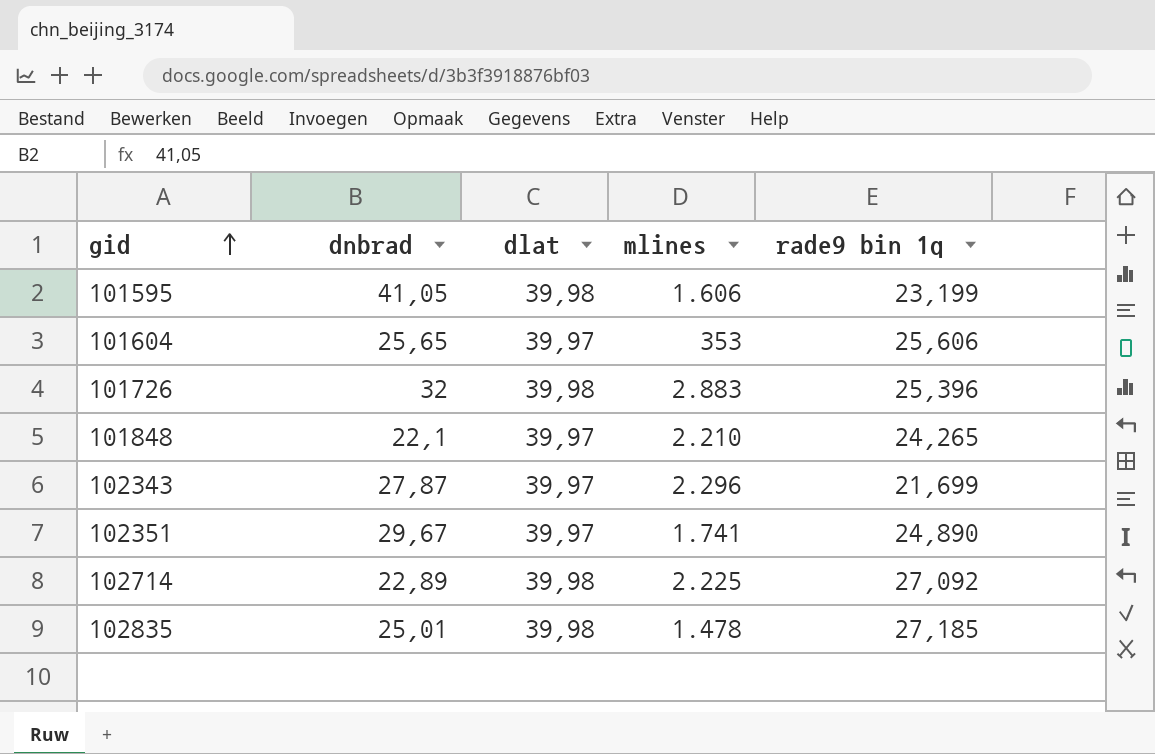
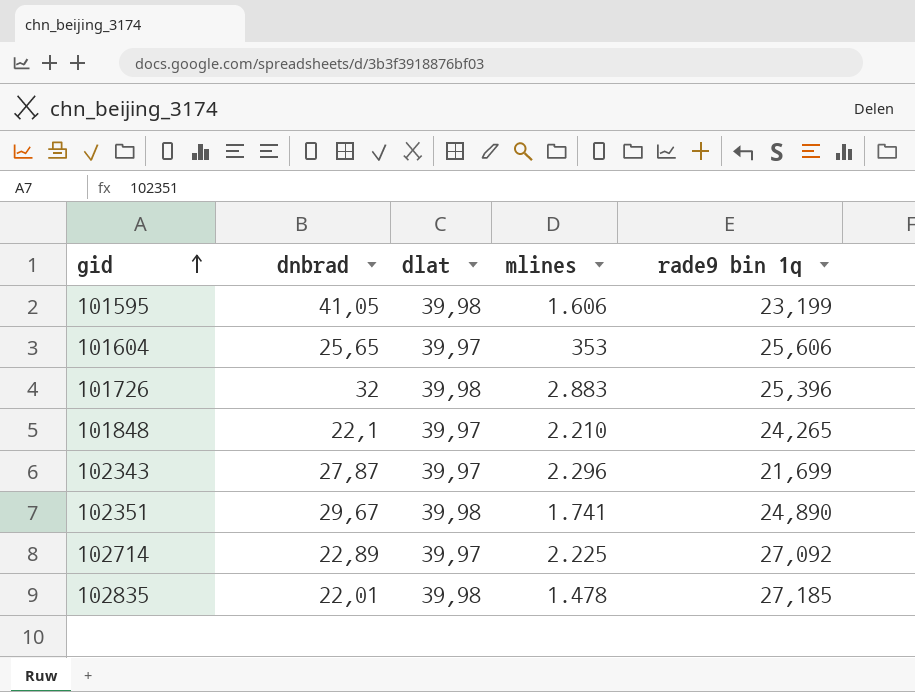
102351 | dlat: 39,97 -> 39,98
102714 | dlat: 39,98 -> 39,97
102835 | dnbrad: 25,01 -> 22,01

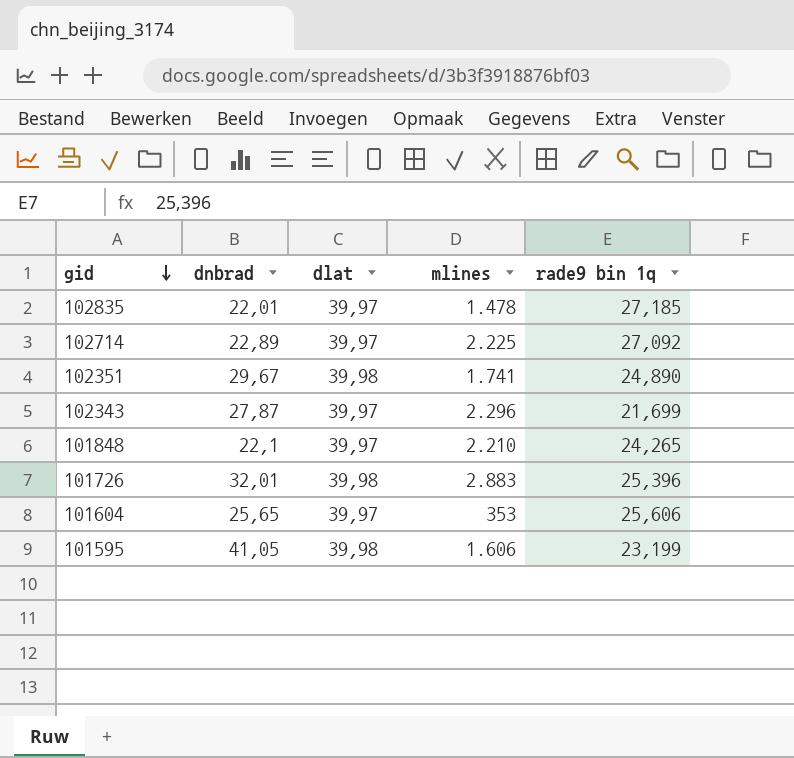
row order: gid ascending -> gid descending
102835 | dlat: 39,98 -> 39,97
101726 | dnbrad: 32 -> 32,01

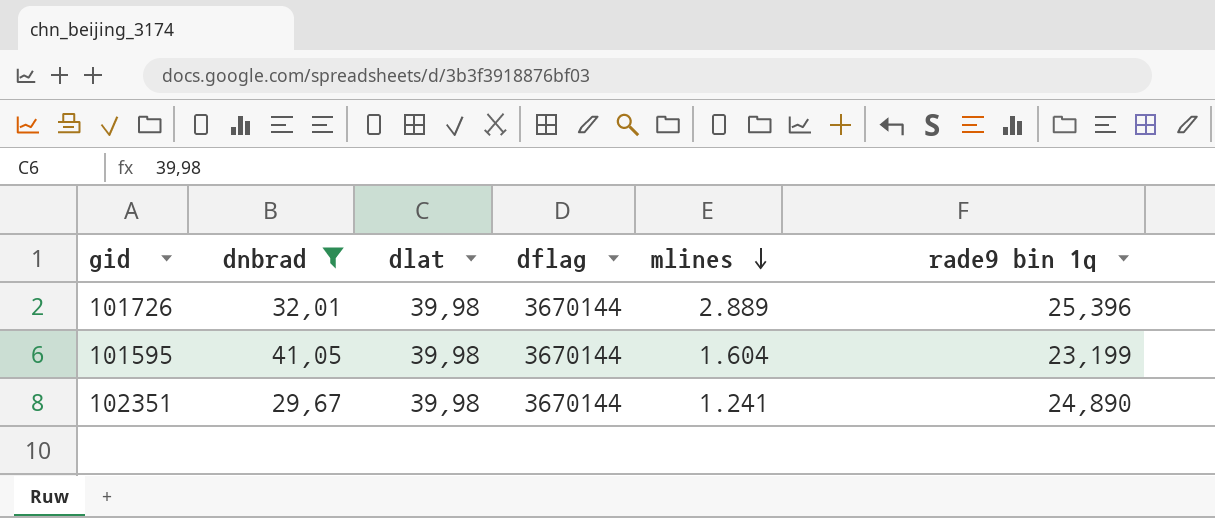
filter: none -> dnbrad >= 29,67
row order: gid descending -> mlines descending
column dflag | position: none -> 4
101726 | mlines: 2.883 -> 2.889
101595 | mlines: 1.606 -> 1.604
102351 | mlines: 1.741 -> 1.241

